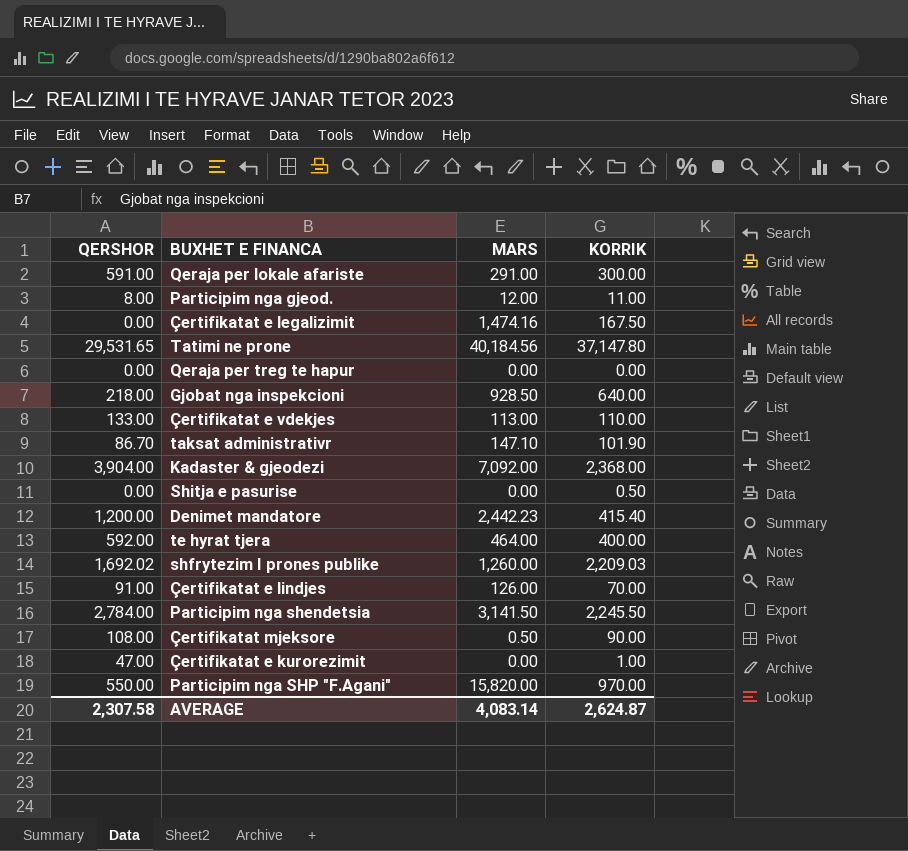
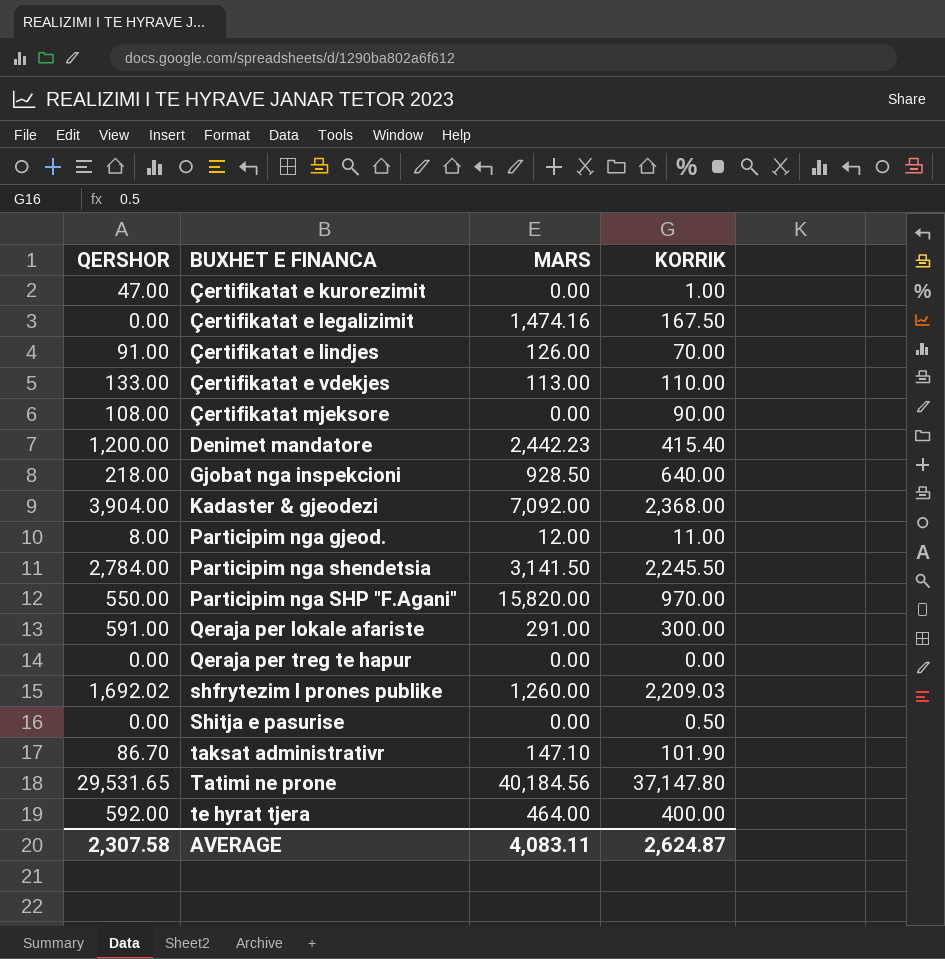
row order: none -> BUXHET E FINANCA ascending
Çertifikatat mjeksore | MARS: 0.50 -> 0.00
AVERAGE | MARS: 4,083.14 -> 4,083.11

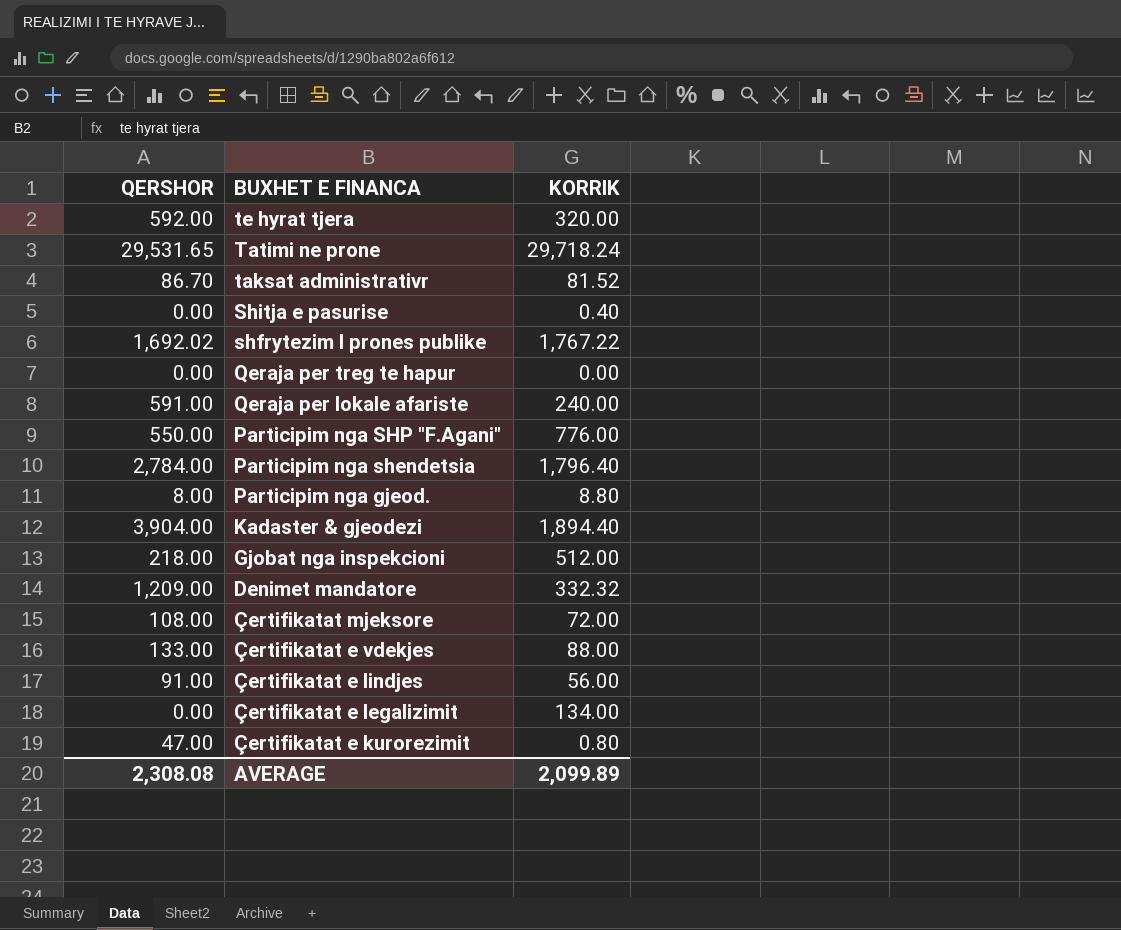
row order: BUXHET E FINANCA ascending -> BUXHET E FINANCA descending
column MARS | position: 3 -> none
te hyrat tjera | KORRIK: 400.00 -> 320.00
Tatimi ne prone | KORRIK: 37,147.80 -> 29,718.24
taksat administrativr | KORRIK: 101.90 -> 81.52
Shitja e pasurise | KORRIK: 0.50 -> 0.40
shfrytezim I prones publike | KORRIK: 2,209.03 -> 1,767.22
Qeraja per lokale afariste | KORRIK: 300.00 -> 240.00
Participim nga SHP "F.Agani" | KORRIK: 970.00 -> 776.00
Participim nga shendetsia | KORRIK: 2,245.50 -> 1,796.40
Participim nga gjeod. | KORRIK: 11.00 -> 8.80
Kadaster & gjeodezi | KORRIK: 2,368.00 -> 1,894.40
Gjobat nga inspekcioni | KORRIK: 640.00 -> 512.00
Denimet mandatore | QERSHOR: 1,200.00 -> 1,209.00
Denimet mandatore | KORRIK: 415.40 -> 332.32
Çertifikatat mjeksore | KORRIK: 90.00 -> 72.00
Çertifikatat e vdekjes | KORRIK: 110.00 -> 88.00
Çertifikatat e lindjes | KORRIK: 70.00 -> 56.00
Çertifikatat e legalizimit | KORRIK: 167.50 -> 134.00
Çertifikatat e kurorezimit | KORRIK: 1.00 -> 0.80
AVERAGE | QERSHOR: 2,307.58 -> 2,308.08
AVERAGE | KORRIK: 2,624.87 -> 2,099.89

